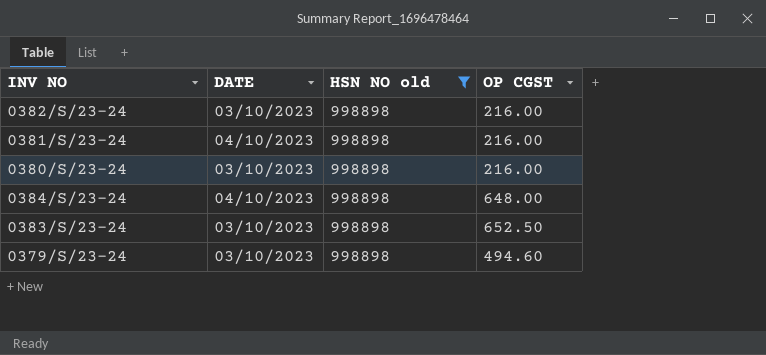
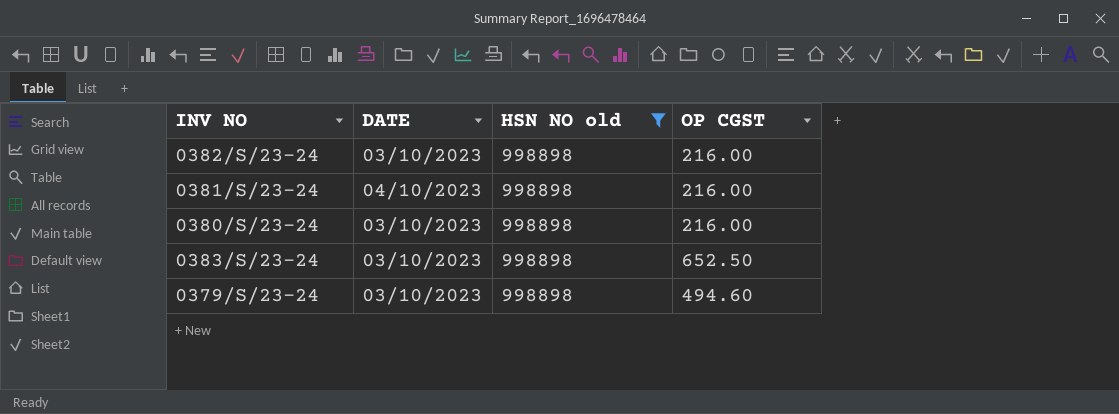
row 0384/S/23-24: 04/10/2023 | 998898 | 648.00 -> none

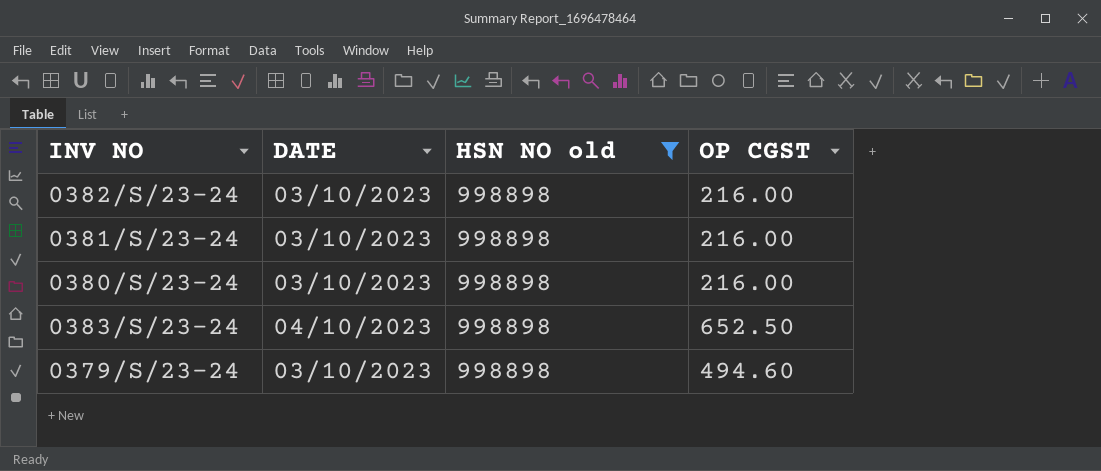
0381/S/23-24 | DATE: 04/10/2023 -> 03/10/2023
0383/S/23-24 | DATE: 03/10/2023 -> 04/10/2023

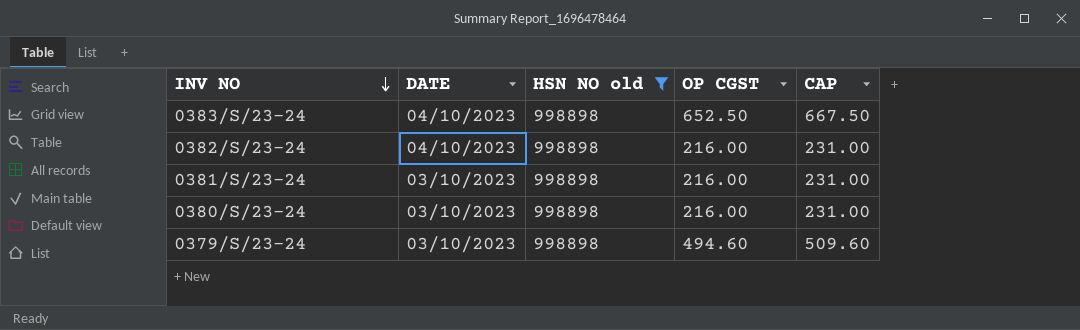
row order: none -> INV NO descending
column CAP | formula: none -> [OP CGST] + 15
0382/S/23-24 | DATE: 03/10/2023 -> 04/10/2023

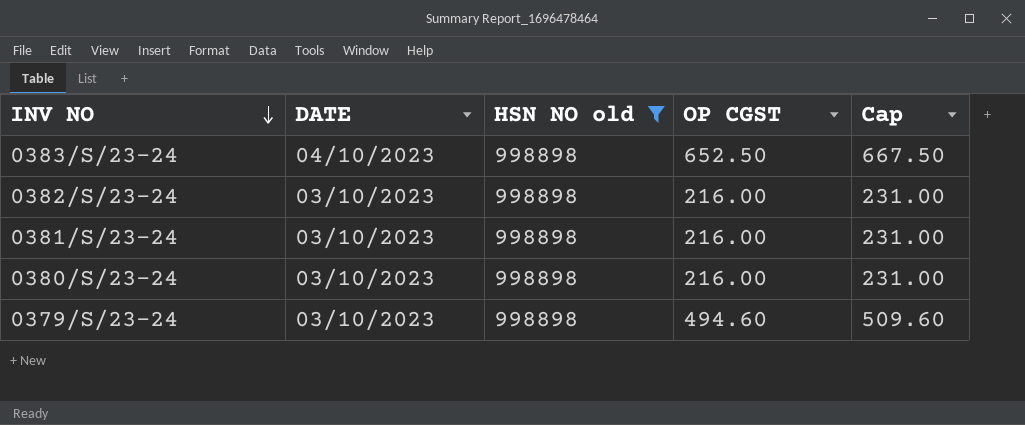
column name: CAP -> Cap
0382/S/23-24 | DATE: 04/10/2023 -> 03/10/2023

